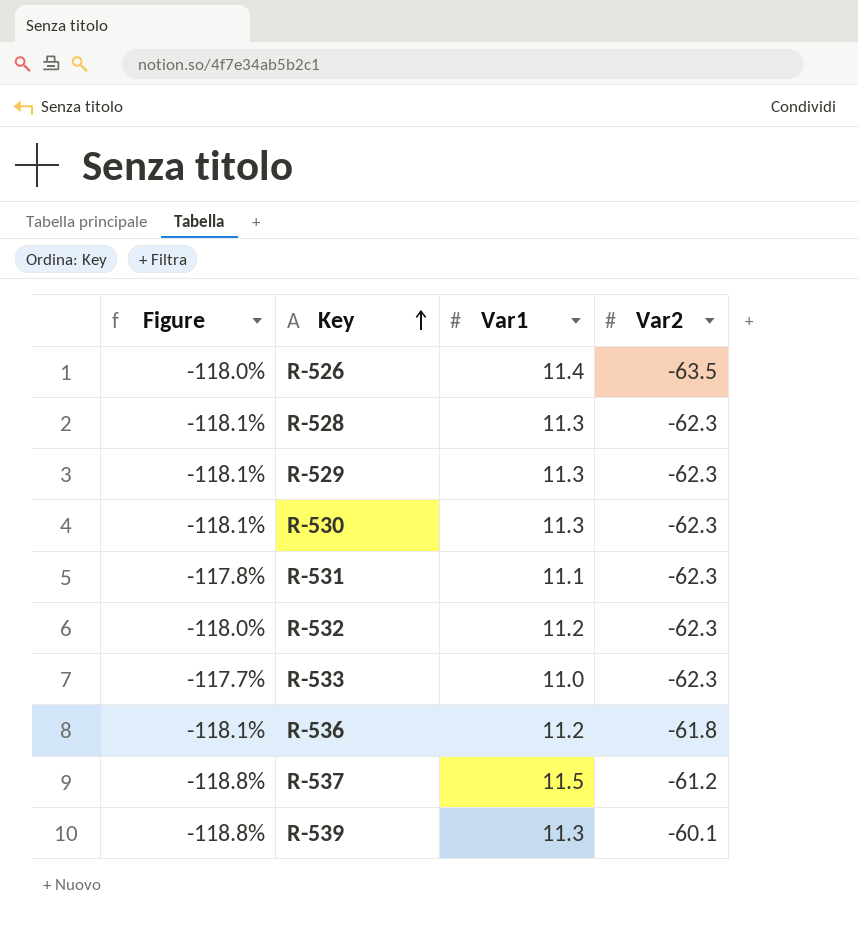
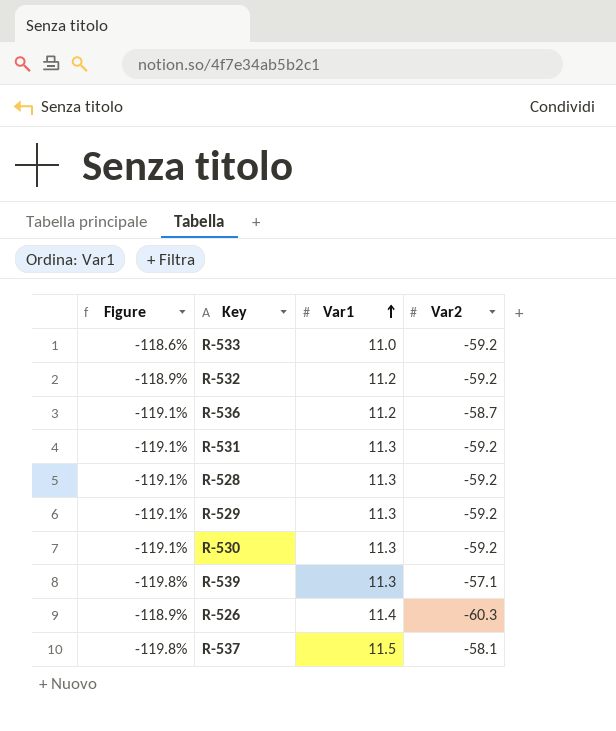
row order: Key ascending -> Var1 ascending
R-533 | Figure: -117.7% -> -118.6%
R-533 | Var2: -62.3 -> -59.2
R-532 | Figure: -118.0% -> -118.9%
R-532 | Var2: -62.3 -> -59.2
R-536 | Figure: -118.1% -> -119.1%
R-536 | Var2: -61.8 -> -58.7
R-531 | Figure: -117.8% -> -119.1%
R-531 | Var1: 11.1 -> 11.3
R-531 | Var2: -62.3 -> -59.2
R-528 | Figure: -118.1% -> -119.1%
R-528 | Var2: -62.3 -> -59.2
R-529 | Figure: -118.1% -> -119.1%
R-529 | Var2: -62.3 -> -59.2
R-530 | Figure: -118.1% -> -119.1%
R-530 | Var2: -62.3 -> -59.2
R-539 | Figure: -118.8% -> -119.8%
R-539 | Var2: -60.1 -> -57.1
R-526 | Figure: -118.0% -> -118.9%
R-526 | Var2: -63.5 -> -60.3
R-537 | Figure: -118.8% -> -119.8%
R-537 | Var2: -61.2 -> -58.1

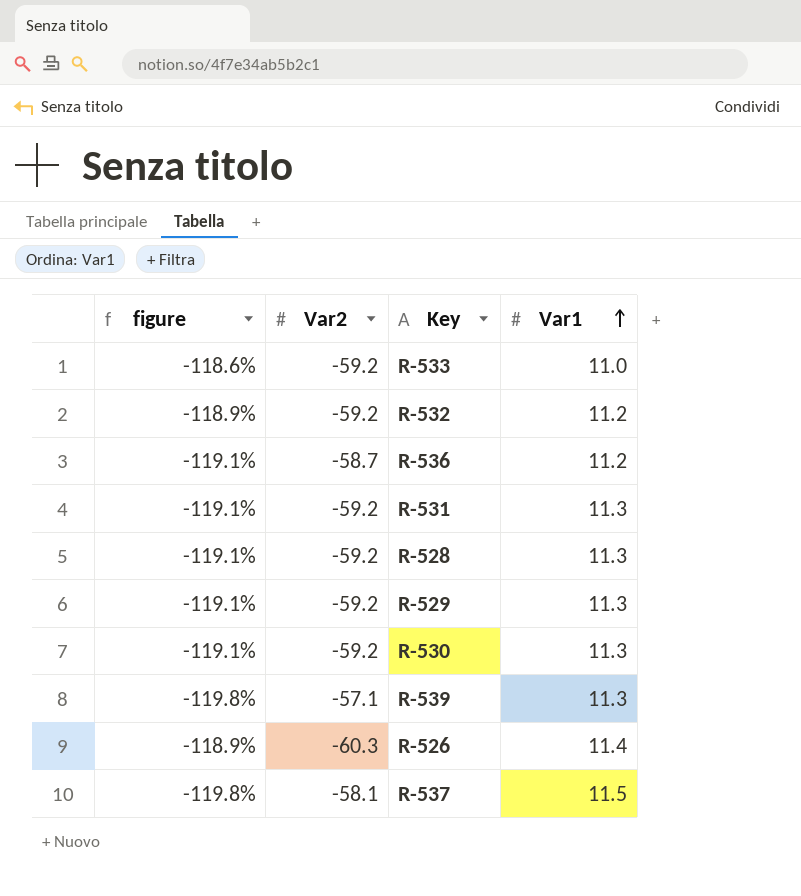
column name: Figure -> figure
column Var2 | position: 4 -> 2

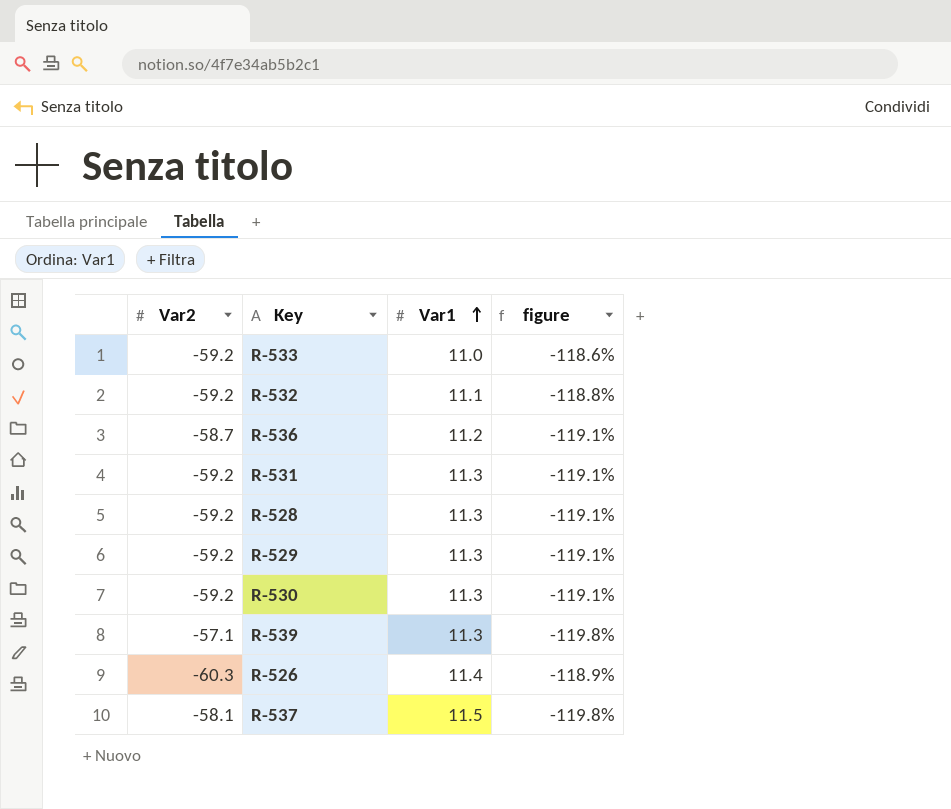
column figure | position: 1 -> 4
R-532 | Var1: 11.2 -> 11.1
R-532 | figure: -118.9% -> -118.8%

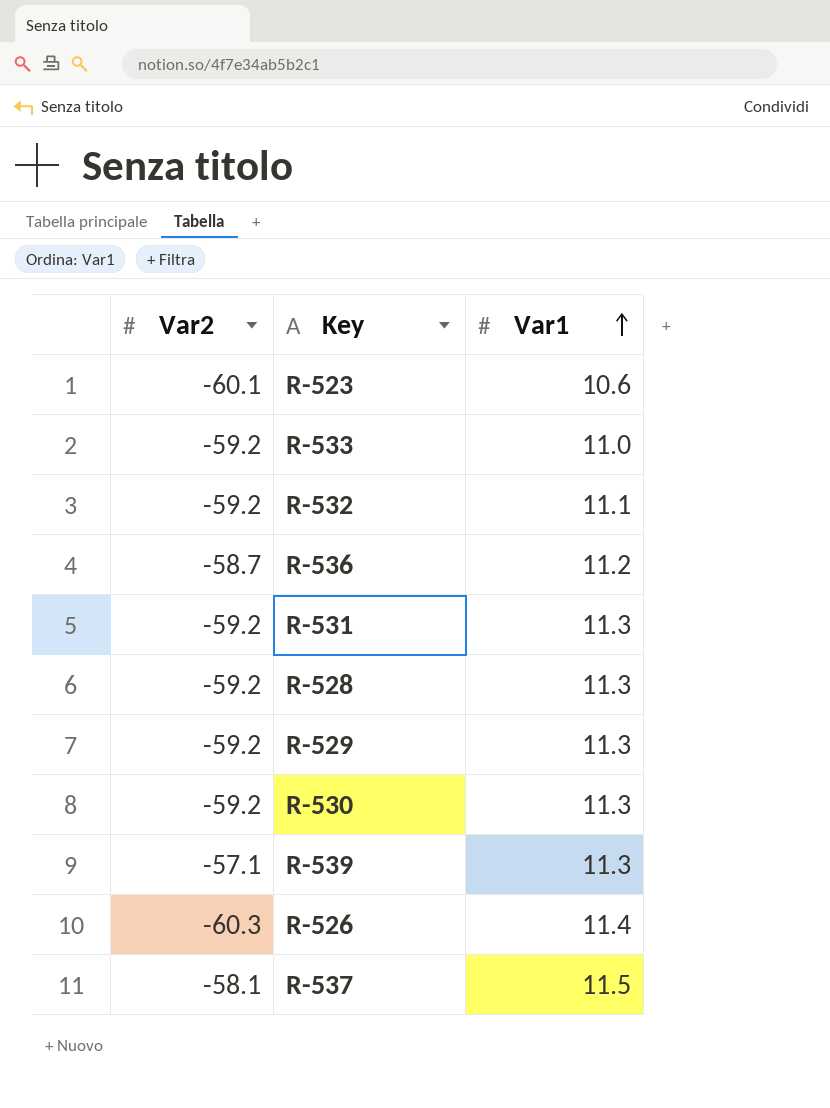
column figure | formula: ([Var1] - [Var2]) / [Var2] -> none
row R-523: none -> -60.1 | 10.6

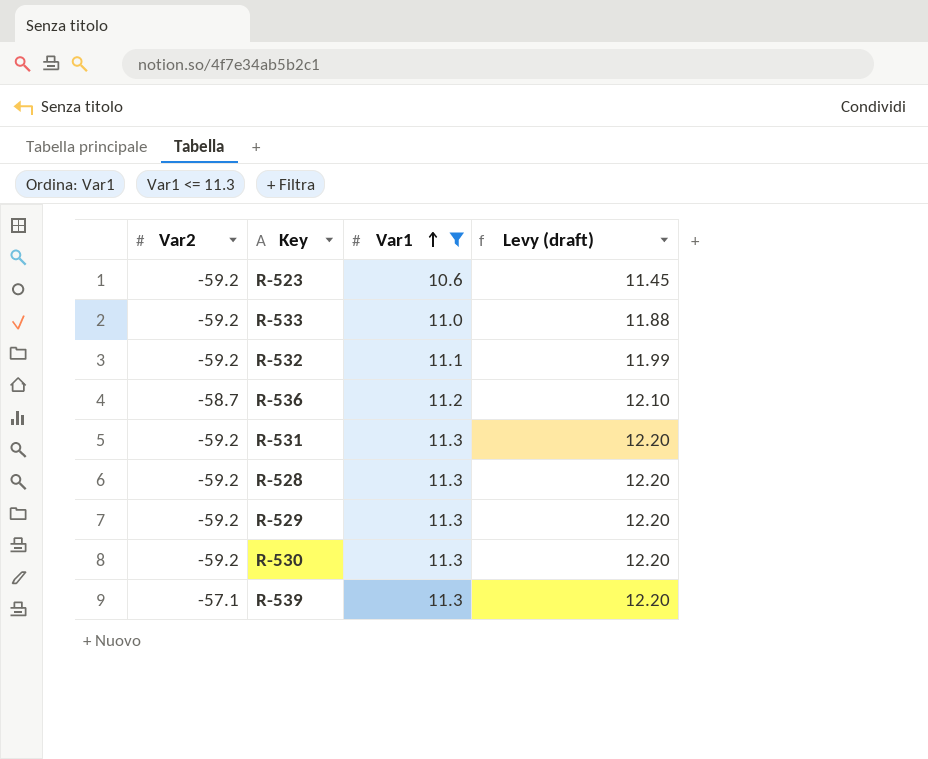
filter: none -> Var1 <= 11.3
column Levy (draft) | formula: none -> [Var1] * 1.08
R-523 | Var2: -60.1 -> -59.2

